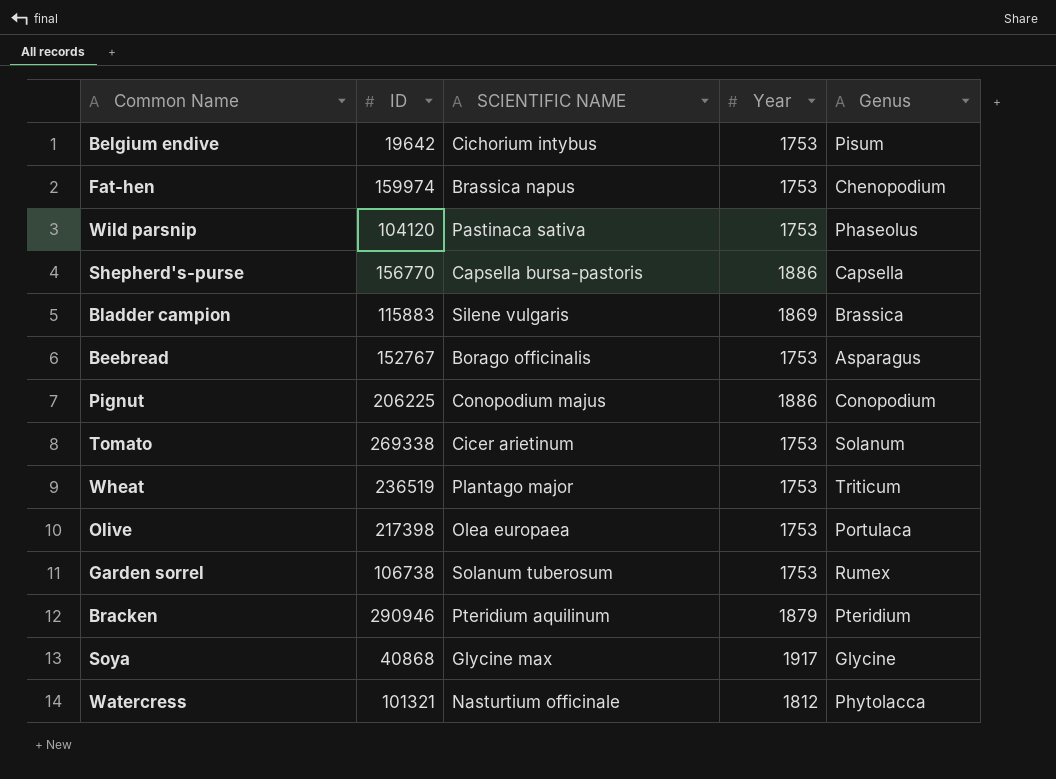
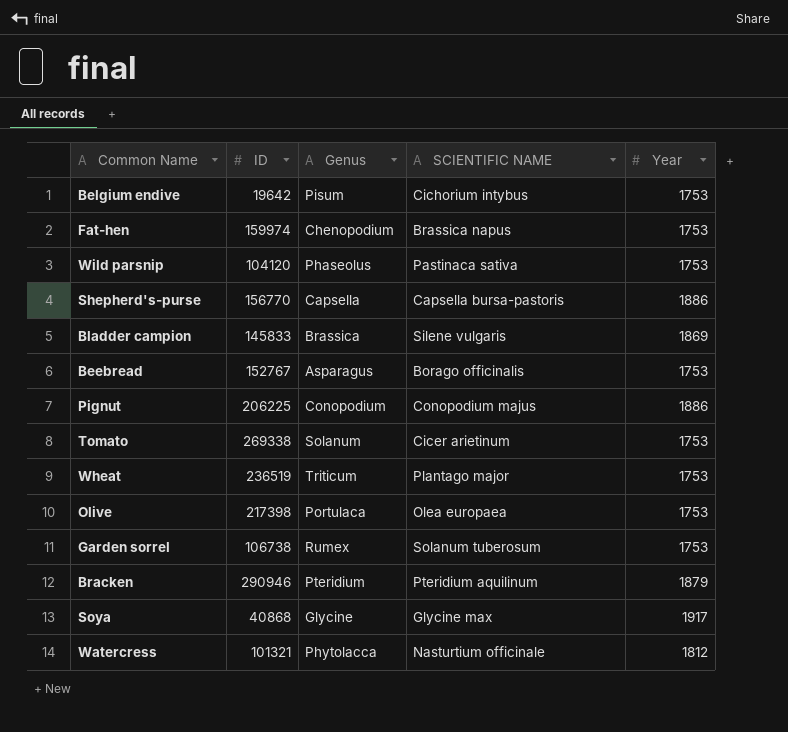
column Genus | position: 5 -> 3
Bladder campion | ID: 115883 -> 145833

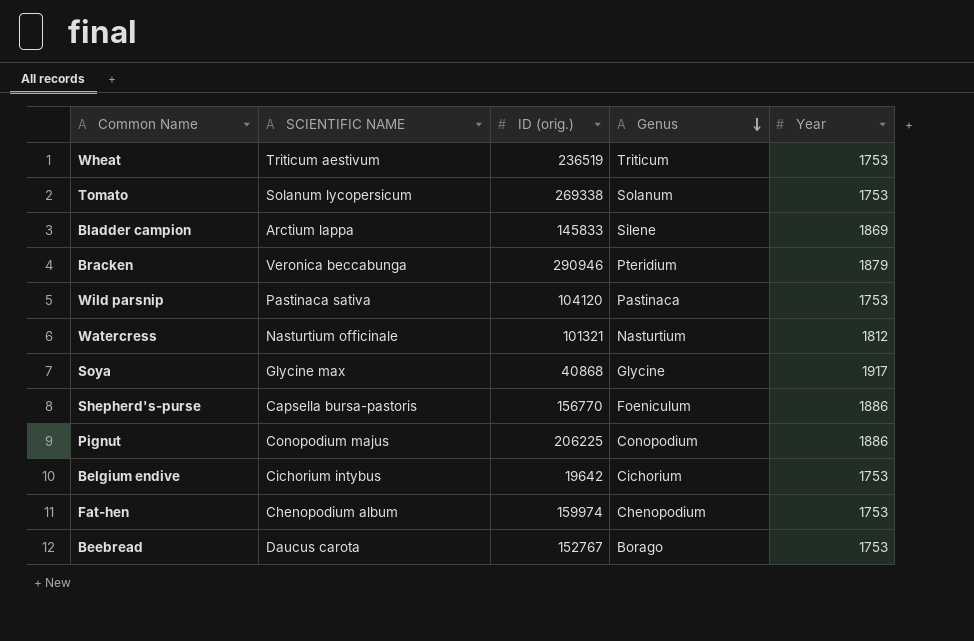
row order: none -> Genus descending
column SCIENTIFIC NAME | position: 4 -> 2
column name: ID -> ID (orig.)
row Olive: 217398 | Portulaca | Olea europaea | 1753 -> none
row Garden sorrel: 106738 | Rumex | Solanum tuberosum | 1753 -> none
Wheat | SCIENTIFIC NAME: Plantago major -> Triticum aestivum
Tomato | SCIENTIFIC NAME: Cicer arietinum -> Solanum lycopersicum
Bladder campion | SCIENTIFIC NAME: Silene vulgaris -> Arctium lappa
Bladder campion | Genus: Brassica -> Silene
Bracken | SCIENTIFIC NAME: Pteridium aquilinum -> Veronica beccabunga
Wild parsnip | Genus: Phaseolus -> Pastinaca
Watercress | Genus: Phytolacca -> Nasturtium
Shepherd's-purse | Genus: Capsella -> Foeniculum
Belgium endive | Genus: Pisum -> Cichorium
Fat-hen | SCIENTIFIC NAME: Brassica napus -> Chenopodium album
Beebread | SCIENTIFIC NAME: Borago officinalis -> Daucus carota
Beebread | Genus: Asparagus -> Borago

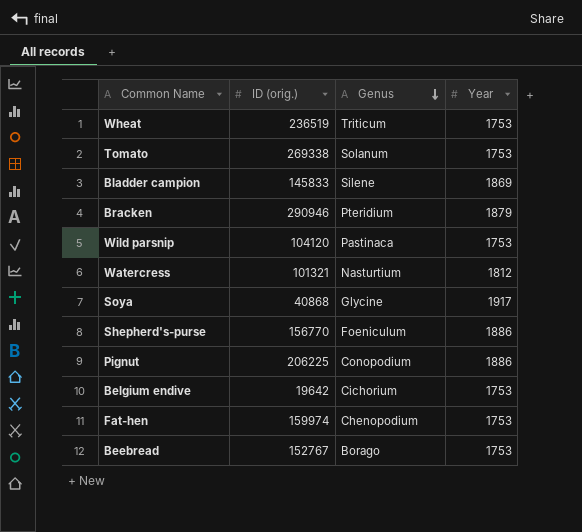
column SCIENTIFIC NAME | position: 2 -> none

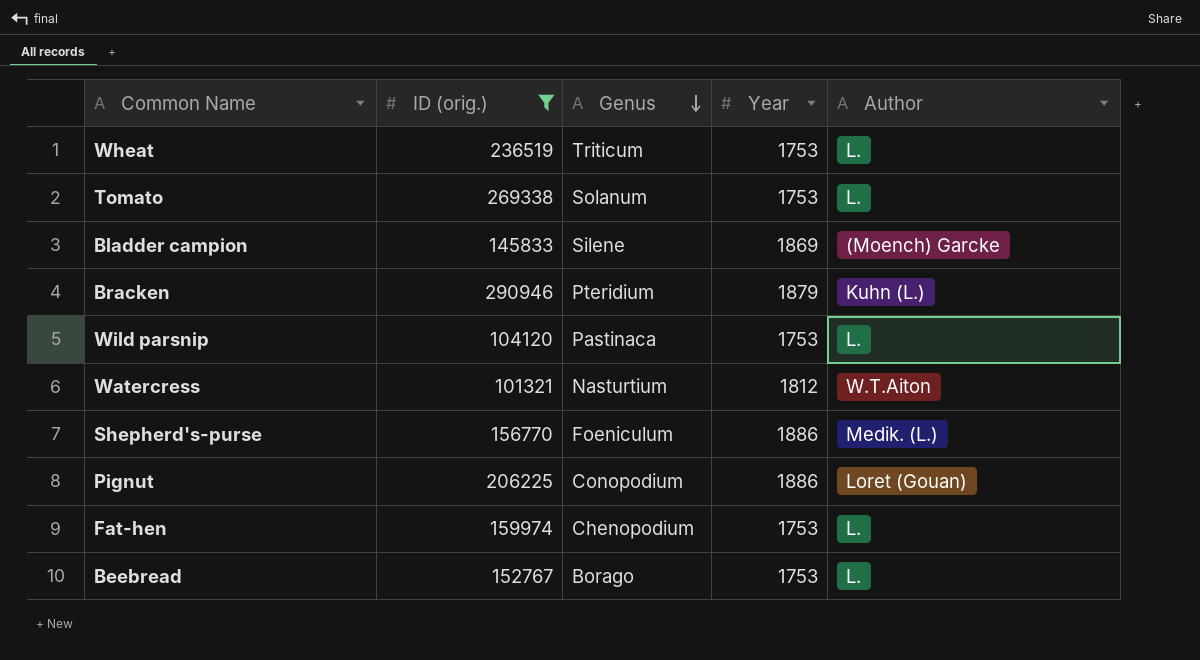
filter: none -> ID (orig.) >= 101321
column Author | position: none -> 5

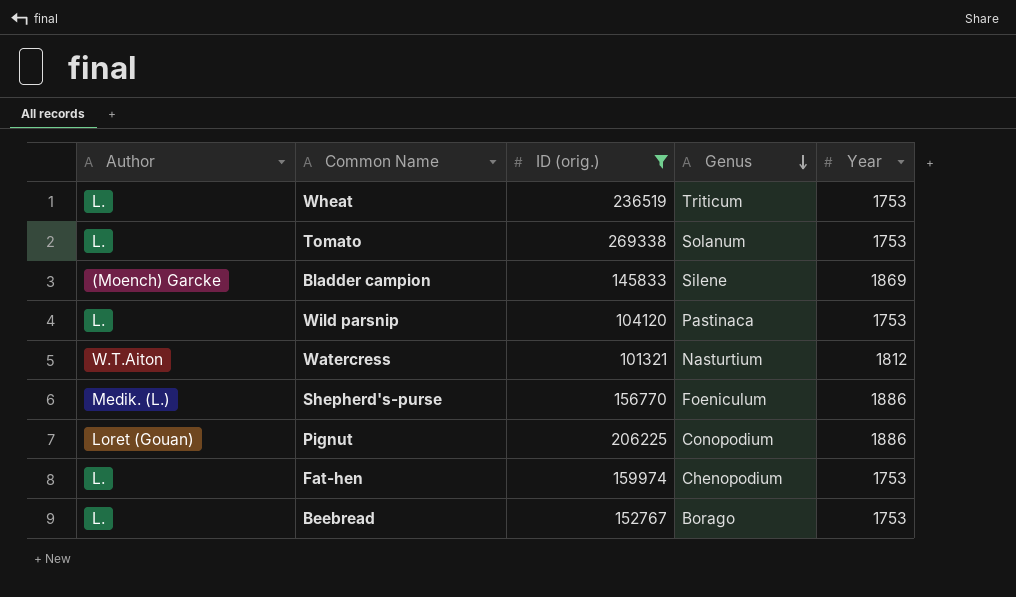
column Author | position: 5 -> 1
row Bracken: 290946 | Pteridium | 1879 | Kuhn (L.) -> none

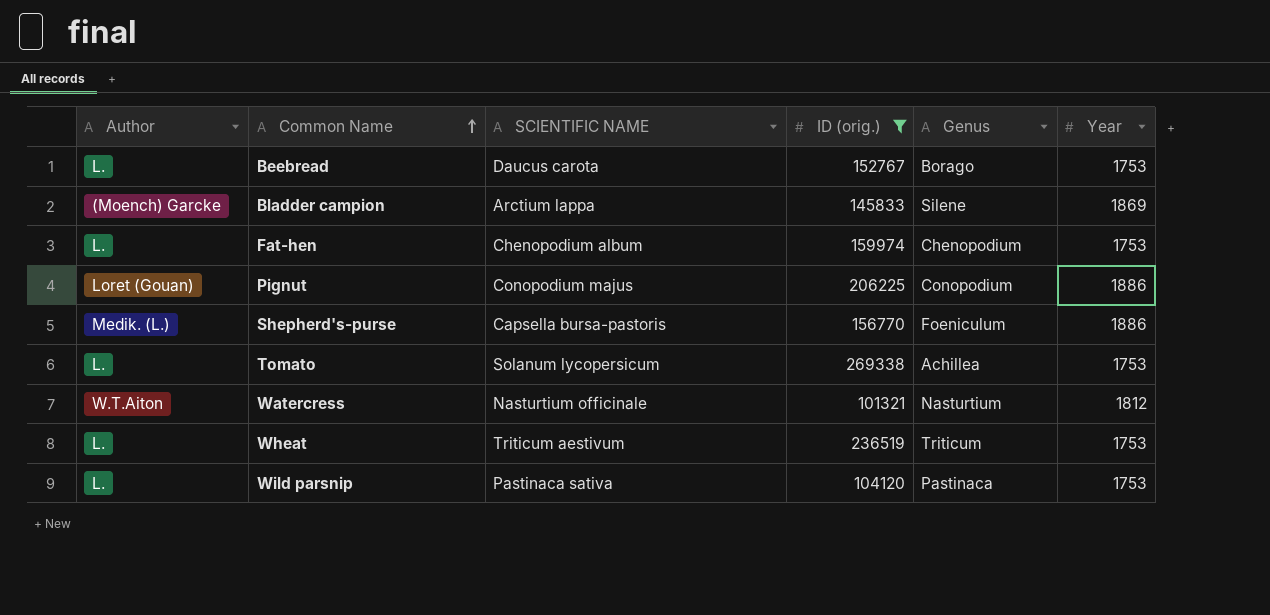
row order: Genus descending -> Common Name ascending
column SCIENTIFIC NAME | position: none -> 3
Tomato | Genus: Solanum -> Achillea

